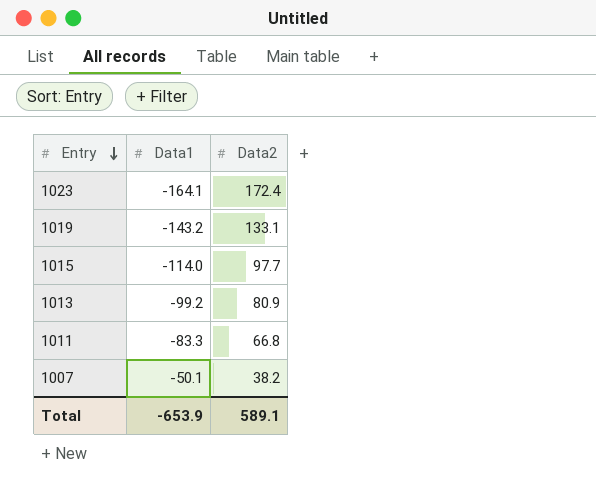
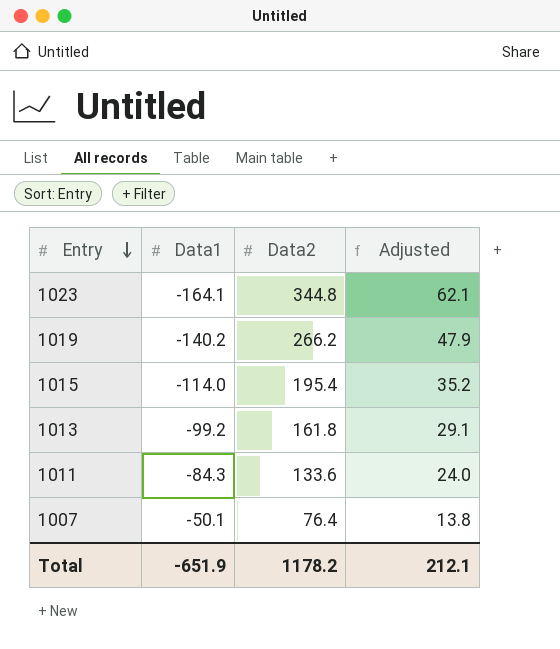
column Adjusted | formula: none -> [Data2] * 0.18
1023 | Data2: 172.4 -> 344.8
1019 | Data1: -143.2 -> -140.2
1019 | Data2: 133.1 -> 266.2
1015 | Data2: 97.7 -> 195.4
1013 | Data2: 80.9 -> 161.8
1011 | Data1: -83.3 -> -84.3
1011 | Data2: 66.8 -> 133.6
1007 | Data2: 38.2 -> 76.4
Total | Data1: -653.9 -> -651.9
Total | Data2: 589.1 -> 1178.2

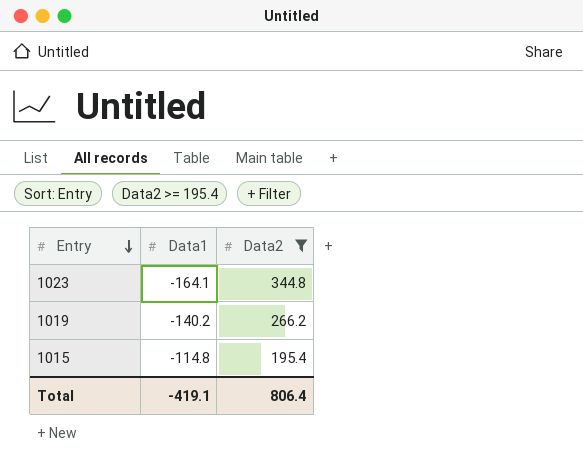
filter: none -> Data2 >= 195.4
column Adjusted | formula: [Data2] * 0.18 -> none
1015 | Data1: -114.0 -> -114.8
Total | Data1: -651.9 -> -419.1
Total | Data2: 1178.2 -> 806.4

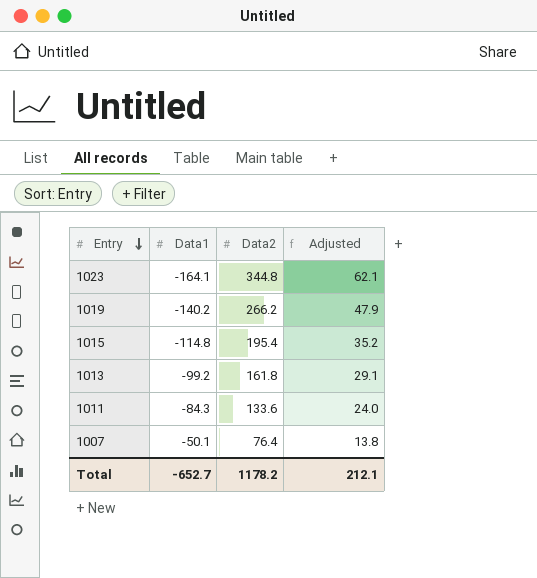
filter: Data2 >= 195.4 -> none
column Adjusted | formula: none -> [Data2] * 0.18
Total | Data1: -419.1 -> -652.7
Total | Data2: 806.4 -> 1178.2

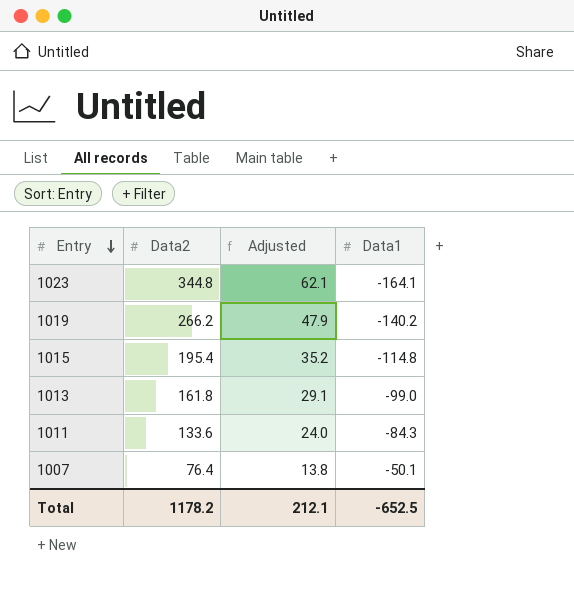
column Data1 | position: 2 -> 4
1013 | Data1: -99.2 -> -99.0
Total | Data1: -652.7 -> -652.5

